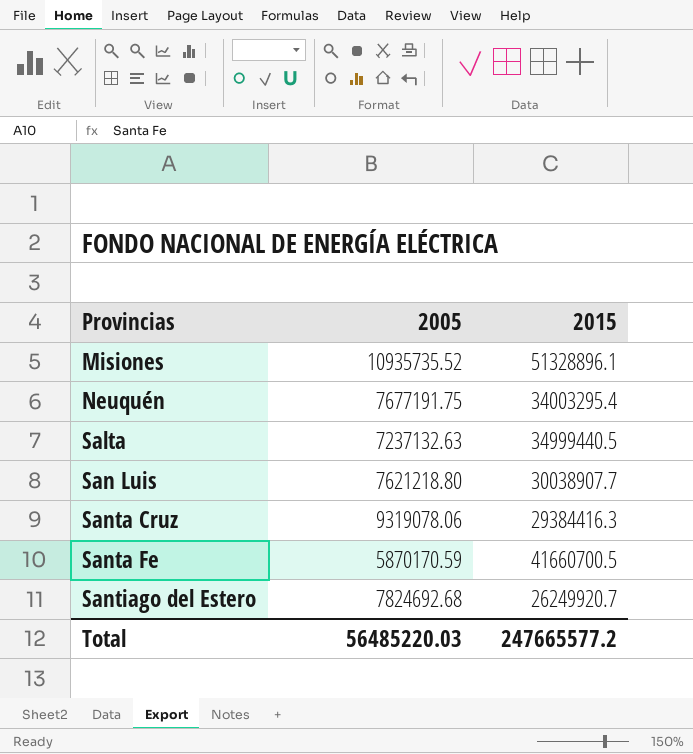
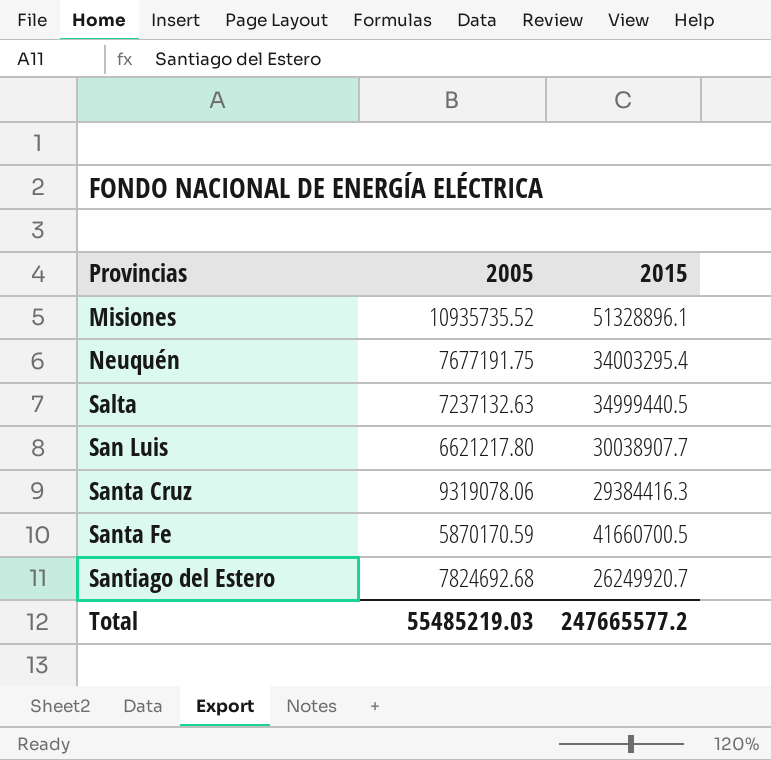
San Luis | 2005: 7621218.80 -> 6621217.80
Total | 2005: 56485220.03 -> 55485219.03

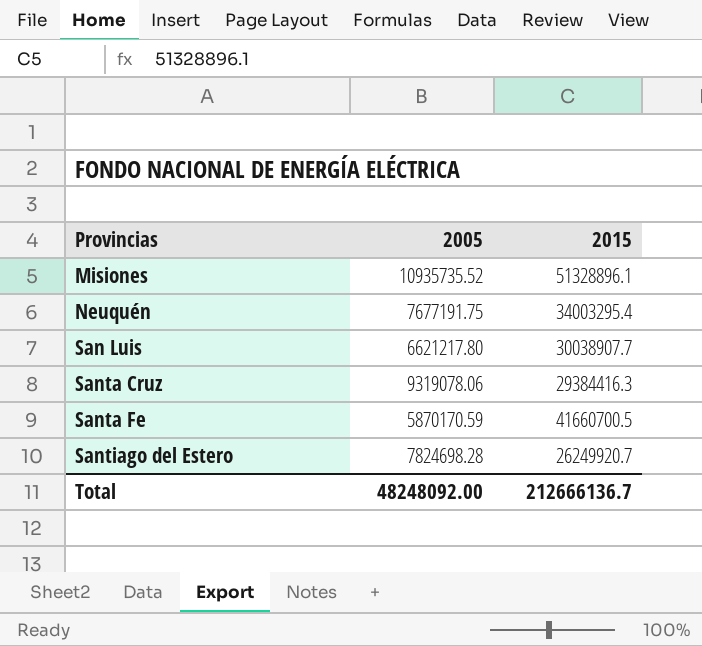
row Salta: 7237132.63 | 34999440.5 -> none
Santiago del Estero | 2005: 7824692.68 -> 7824698.28
Total | 2005: 55485219.03 -> 48248092.00
Total | 2015: 247665577.2 -> 212666136.7

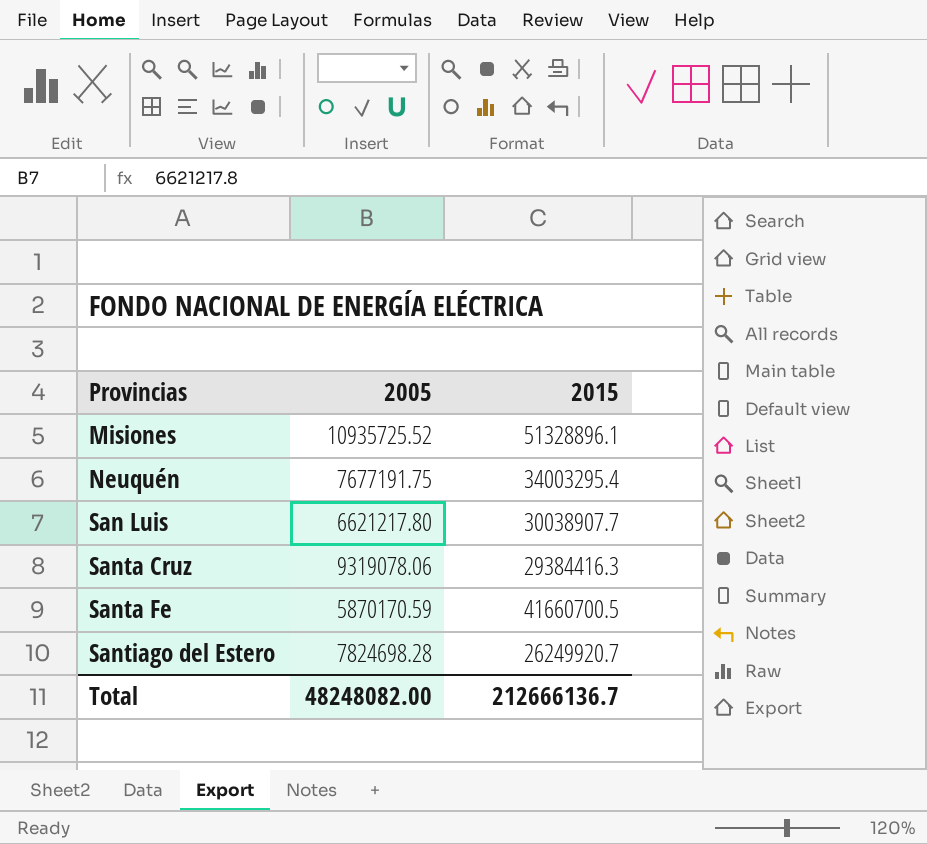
Misiones | 2005: 10935735.52 -> 10935725.52
Total | 2005: 48248092.00 -> 48248082.00

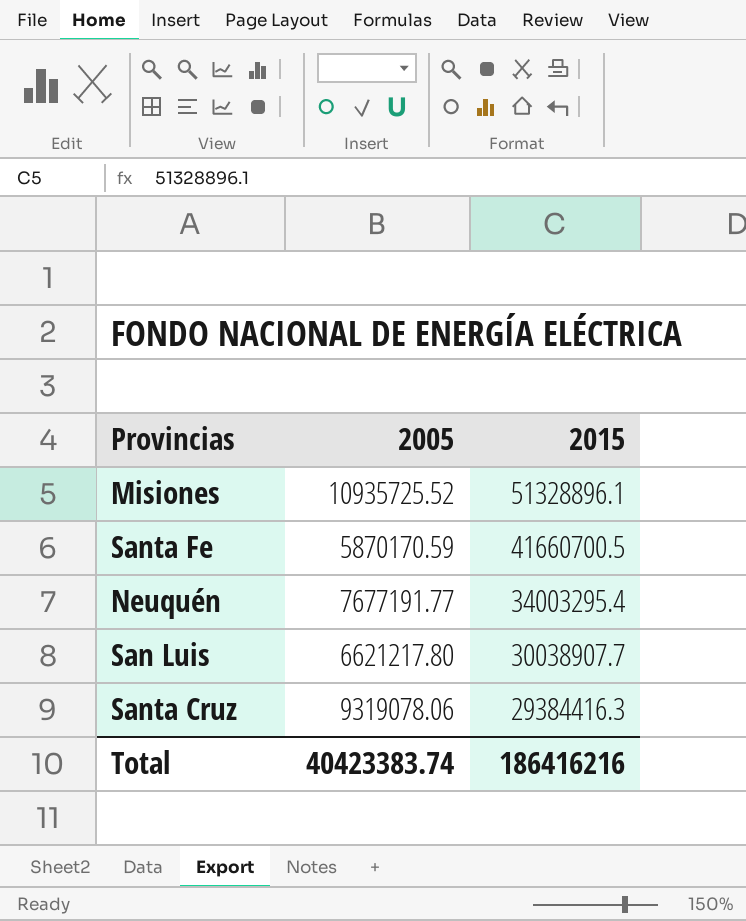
row order: Provincias ascending -> 2015 descending
row Santiago del Estero: 7824698.28 | 26249920.7 -> none
Neuquén | 2005: 7677191.75 -> 7677191.77
Total | 2005: 48248082.00 -> 40423383.74
Total | 2015: 212666136.7 -> 186416216

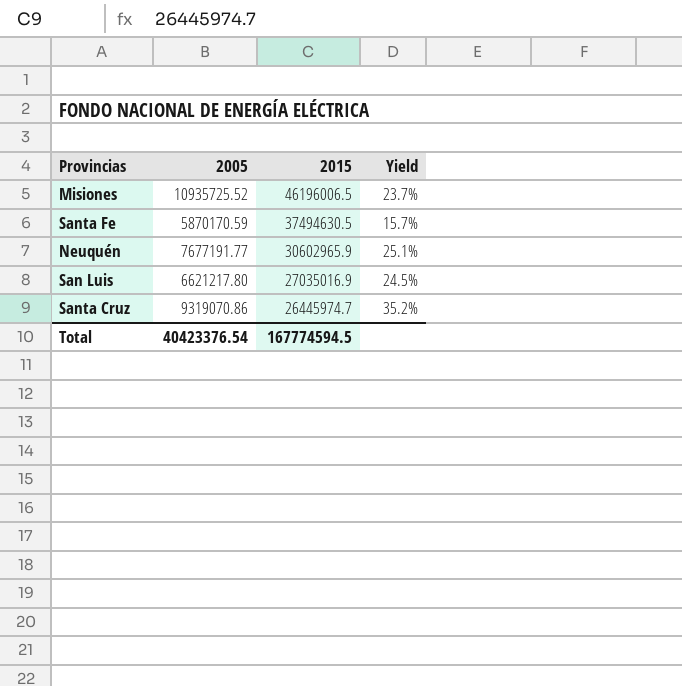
column Yield | formula: none -> [2005] / [2015]
Misiones | 2015: 51328896.1 -> 46196006.5
Santa Fe | 2015: 41660700.5 -> 37494630.5
Neuquén | 2015: 34003295.4 -> 30602965.9
San Luis | 2015: 30038907.7 -> 27035016.9
Santa Cruz | 2005: 9319078.06 -> 9319070.86
Santa Cruz | 2015: 29384416.3 -> 26445974.7
Total | 2005: 40423383.74 -> 40423376.54
Total | 2015: 186416216 -> 167774594.5

